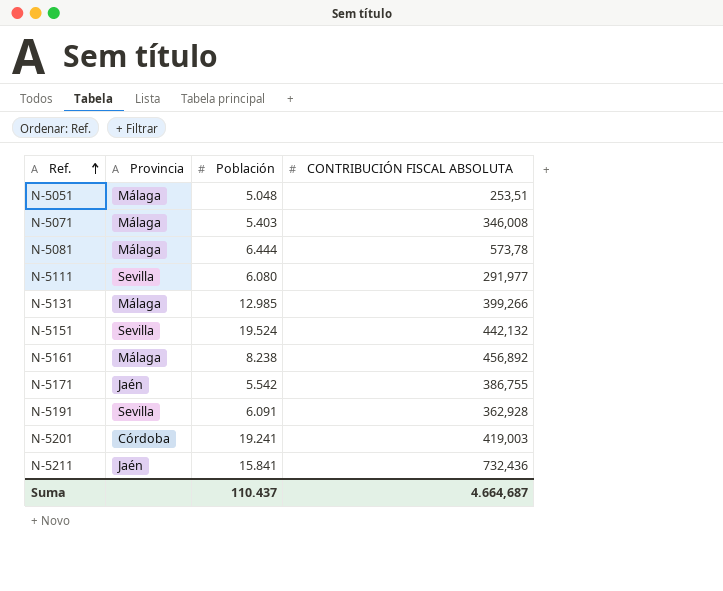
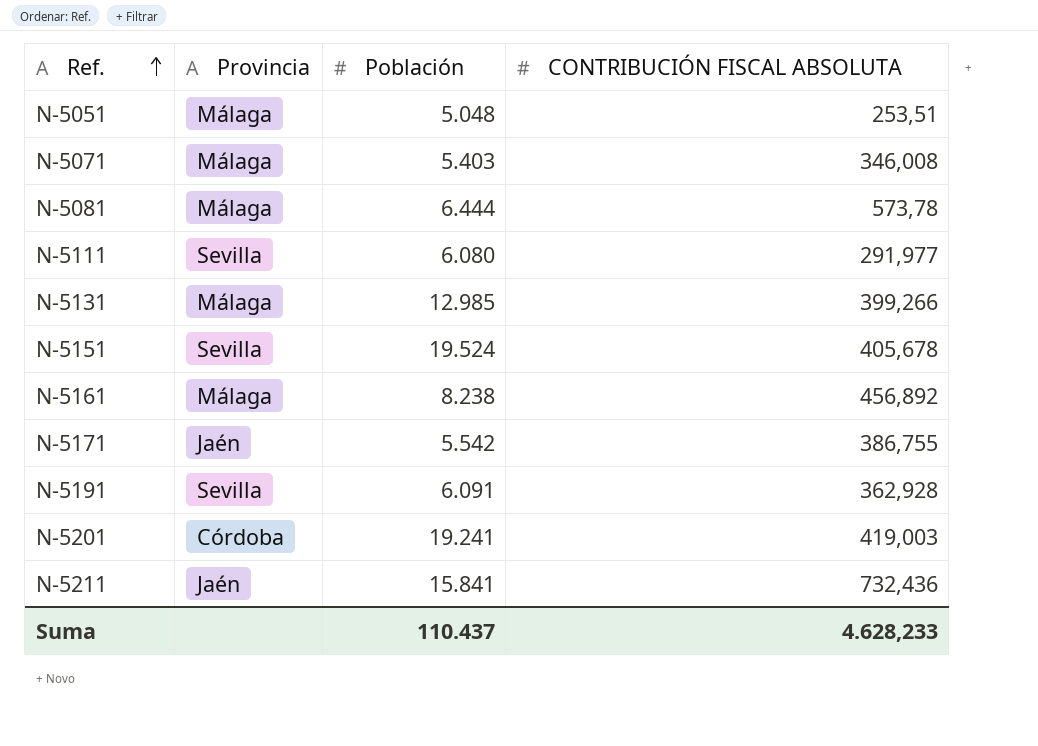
N-5151 | CONTRIBUCIÓN FISCAL ABSOLUTA: 442,132 -> 405,678
Suma | CONTRIBUCIÓN FISCAL ABSOLUTA: 4.664,687 -> 4.628,233

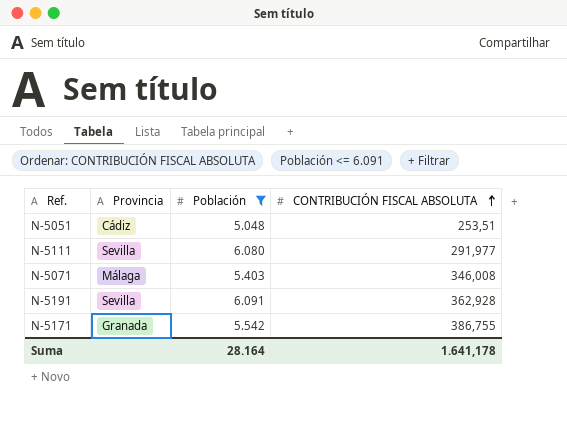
filter: none -> Población <= 6.091
row order: Ref. ascending -> CONTRIBUCIÓN FISCAL ABSOLUTA ascending
N-5051 | Provincia: Málaga -> Cádiz
N-5171 | Provincia: Jaén -> Granada
Suma | Población: 110.437 -> 28.164
Suma | CONTRIBUCIÓN FISCAL ABSOLUTA: 4.628,233 -> 1.641,178

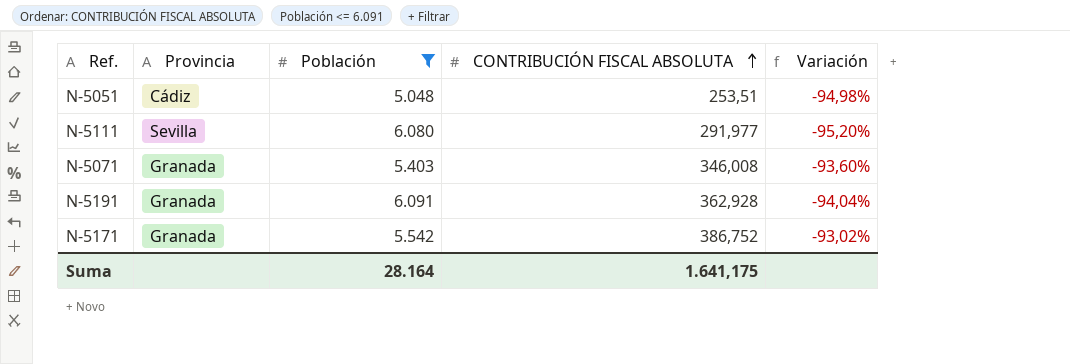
column Variación | formula: none -> ([CONTRIBUCIÓN FISCAL ABSOLUTA] - [Población]) / [Población]
N-5071 | Provincia: Málaga -> Granada
N-5191 | Provincia: Sevilla -> Granada
N-5171 | CONTRIBUCIÓN FISCAL ABSOLUTA: 386,755 -> 386,752
Suma | CONTRIBUCIÓN FISCAL ABSOLUTA: 1.641,178 -> 1.641,175

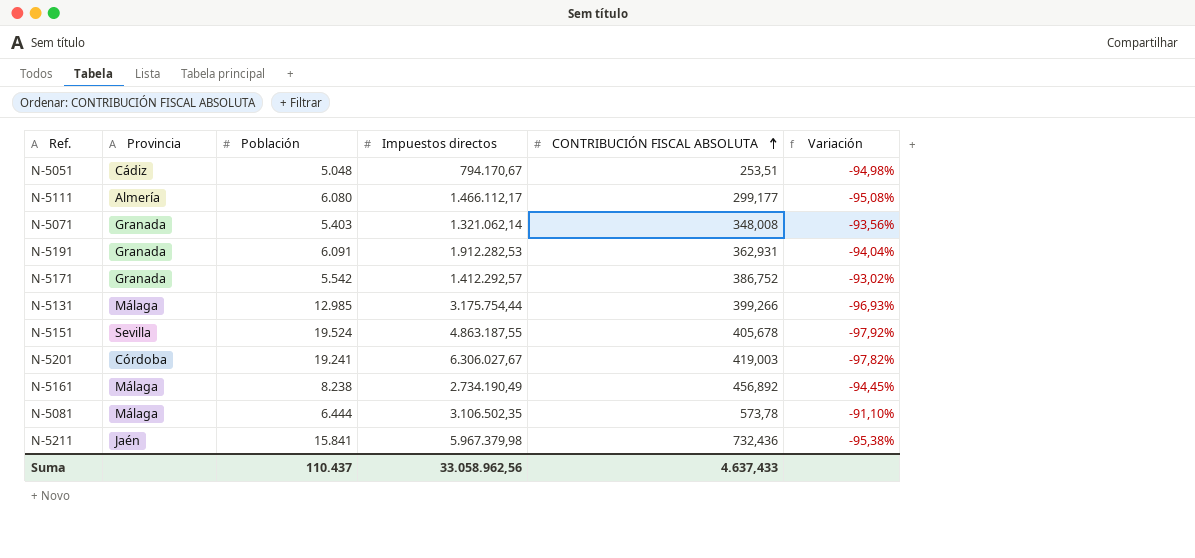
filter: Población <= 6.091 -> none
column Impuestos directos | position: none -> 4
N-5111 | Provincia: Sevilla -> Almería
N-5111 | CONTRIBUCIÓN FISCAL ABSOLUTA: 291,977 -> 299,177
N-5111 | Variación: -95,20% -> -95,08%
N-5071 | CONTRIBUCIÓN FISCAL ABSOLUTA: 346,008 -> 348,008
N-5071 | Variación: -93,60% -> -93,56%
N-5191 | CONTRIBUCIÓN FISCAL ABSOLUTA: 362,928 -> 362,931
Suma | Población: 28.164 -> 110.437
Suma | CONTRIBUCIÓN FISCAL ABSOLUTA: 1.641,175 -> 4.637,433

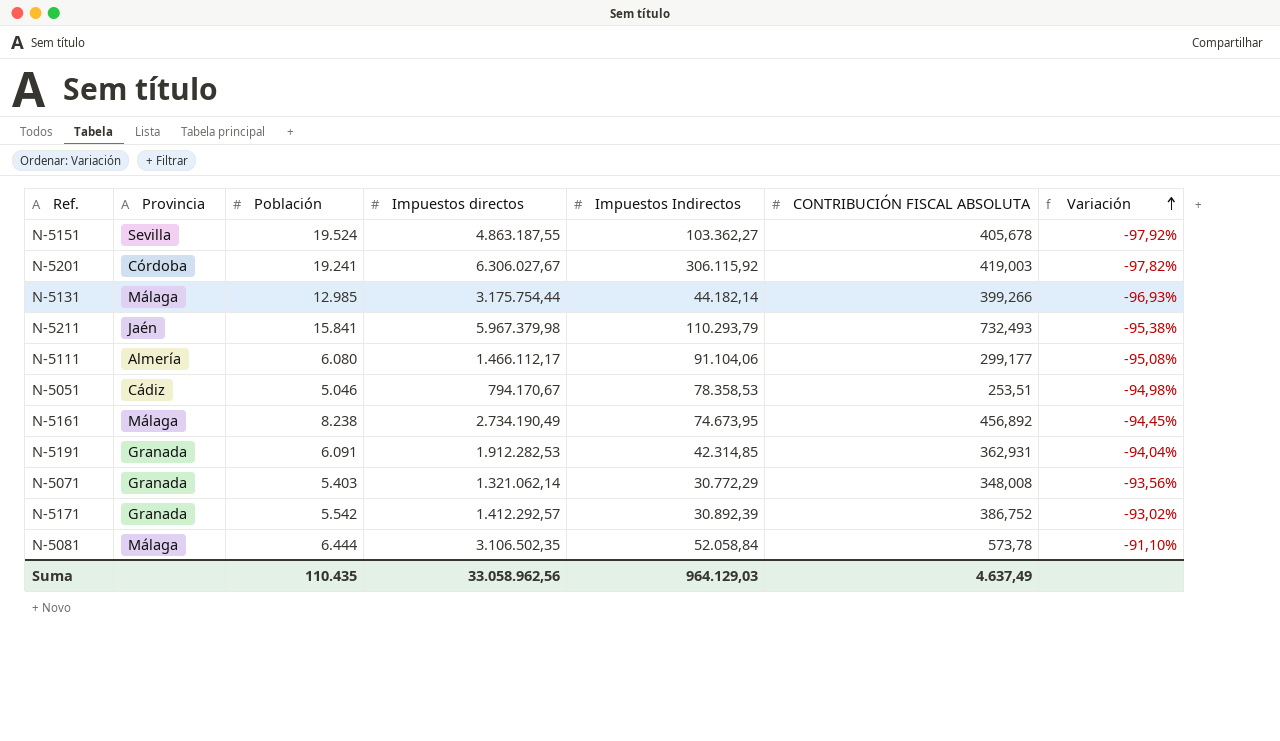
row order: CONTRIBUCIÓN FISCAL ABSOLUTA ascending -> Variación ascending
column Impuestos Indirectos | position: none -> 5
N-5211 | CONTRIBUCIÓN FISCAL ABSOLUTA: 732,436 -> 732,493
N-5051 | Población: 5.048 -> 5.046
Suma | Población: 110.437 -> 110.435
Suma | CONTRIBUCIÓN FISCAL ABSOLUTA: 4.637,433 -> 4.637,49

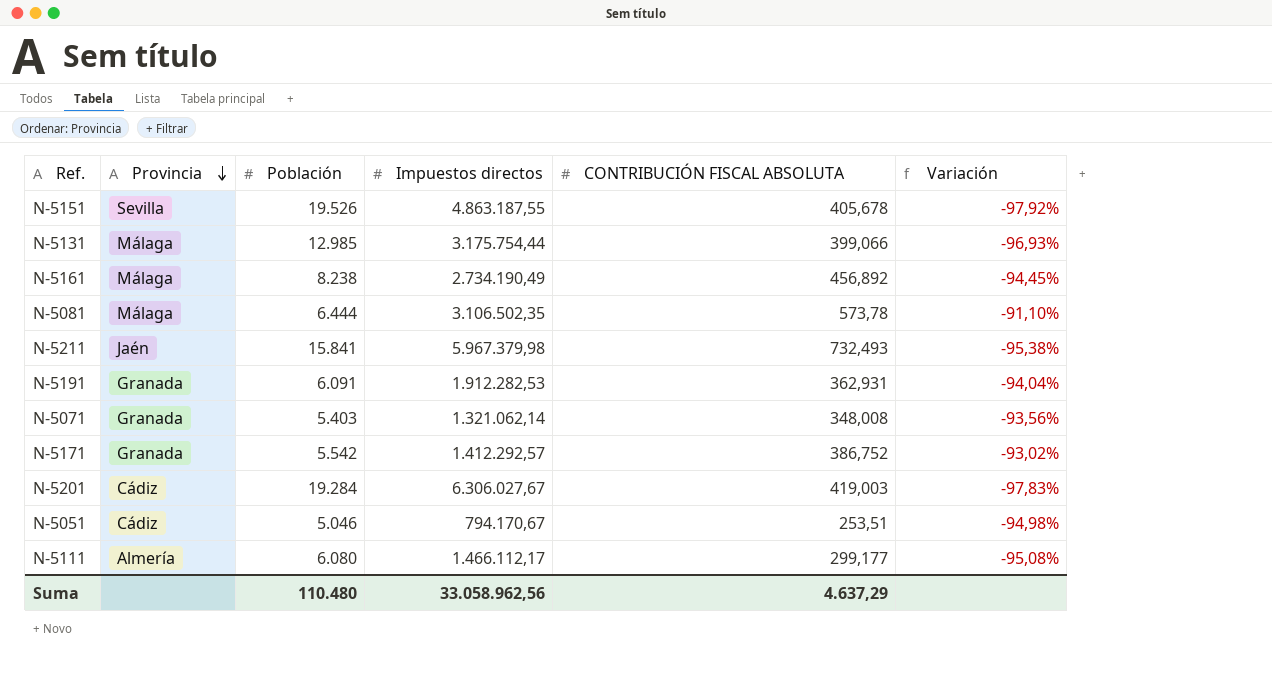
row order: Variación ascending -> Provincia descending
column Impuestos Indirectos | position: 5 -> none
N-5151 | Población: 19.524 -> 19.526
N-5131 | CONTRIBUCIÓN FISCAL ABSOLUTA: 399,266 -> 399,066
N-5201 | Provincia: Córdoba -> Cádiz
N-5201 | Población: 19.241 -> 19.284
N-5201 | Variación: -97,82% -> -97,83%
Suma | Población: 110.435 -> 110.480
Suma | CONTRIBUCIÓN FISCAL ABSOLUTA: 4.637,49 -> 4.637,29

